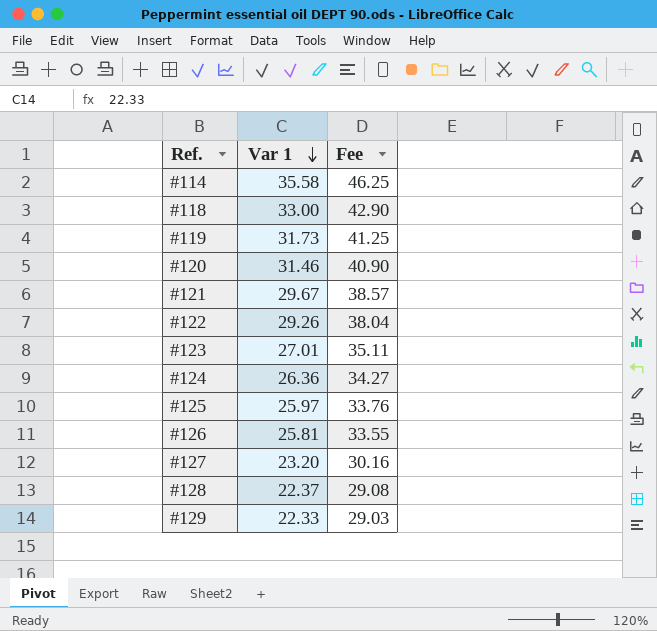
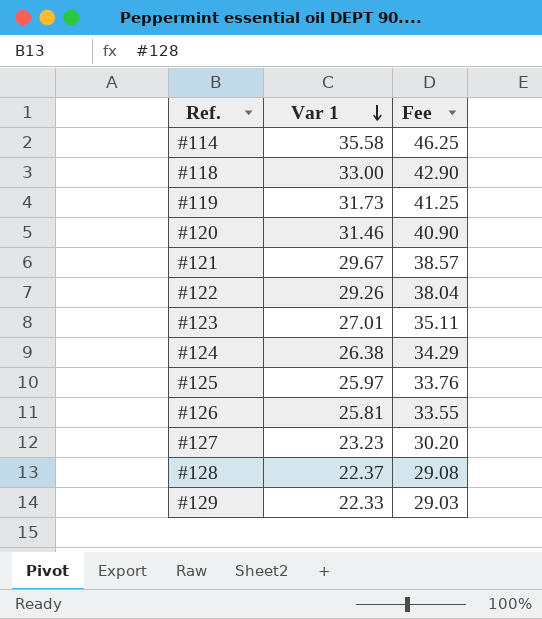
#124 | Var 1: 26.36 -> 26.38
#124 | Fee: 34.27 -> 34.29
#127 | Var 1: 23.20 -> 23.23
#127 | Fee: 30.16 -> 30.20

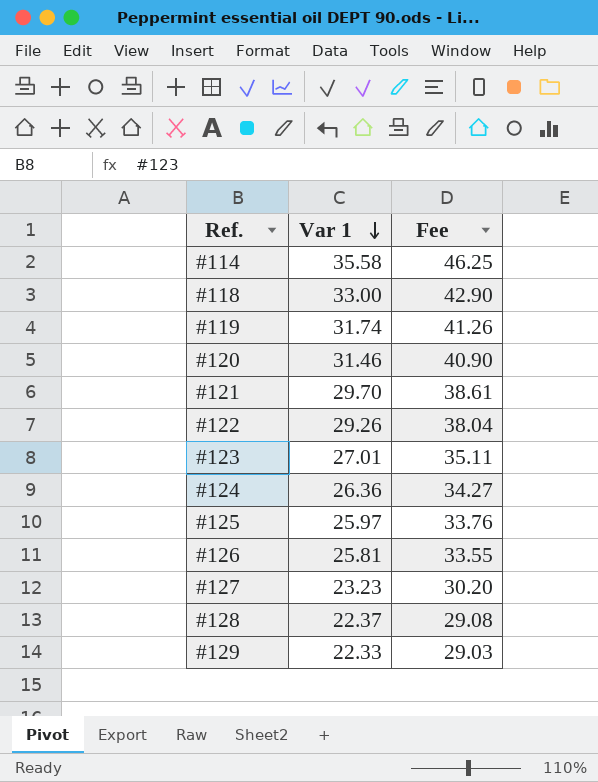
#119 | Var 1: 31.73 -> 31.74
#119 | Fee: 41.25 -> 41.26
#121 | Var 1: 29.67 -> 29.70
#121 | Fee: 38.57 -> 38.61
#124 | Var 1: 26.38 -> 26.36
#124 | Fee: 34.29 -> 34.27

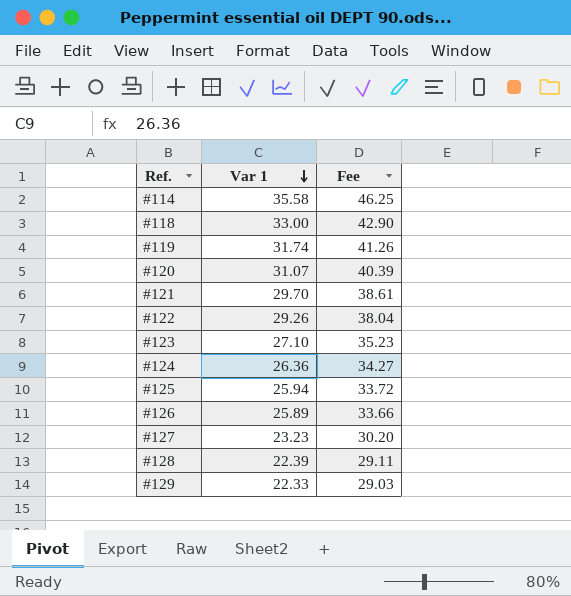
#120 | Var 1: 31.46 -> 31.07
#120 | Fee: 40.90 -> 40.39
#123 | Var 1: 27.01 -> 27.10
#123 | Fee: 35.11 -> 35.23
#125 | Var 1: 25.97 -> 25.94
#125 | Fee: 33.76 -> 33.72
#126 | Var 1: 25.81 -> 25.89
#126 | Fee: 33.55 -> 33.66
#128 | Var 1: 22.37 -> 22.39
#128 | Fee: 29.08 -> 29.11

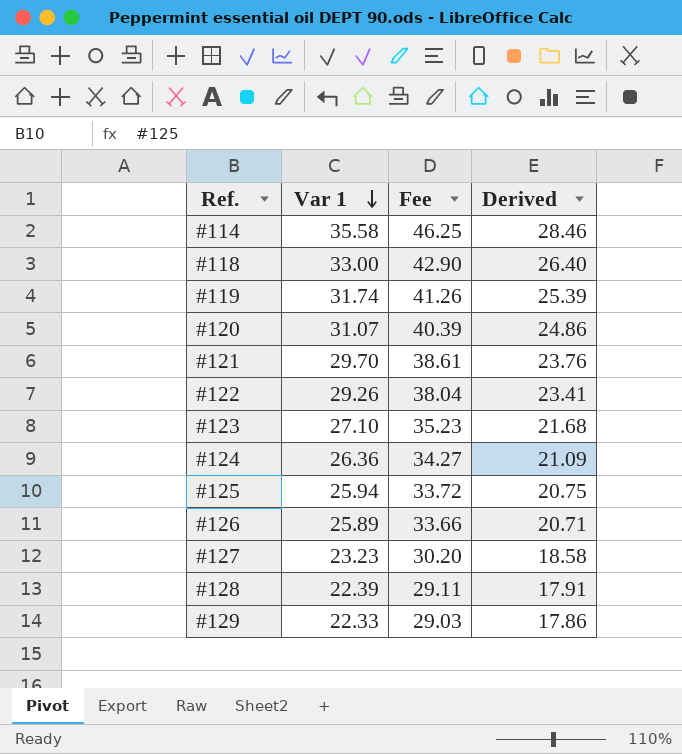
column Derived | formula: none -> [Var 1] * 0.8

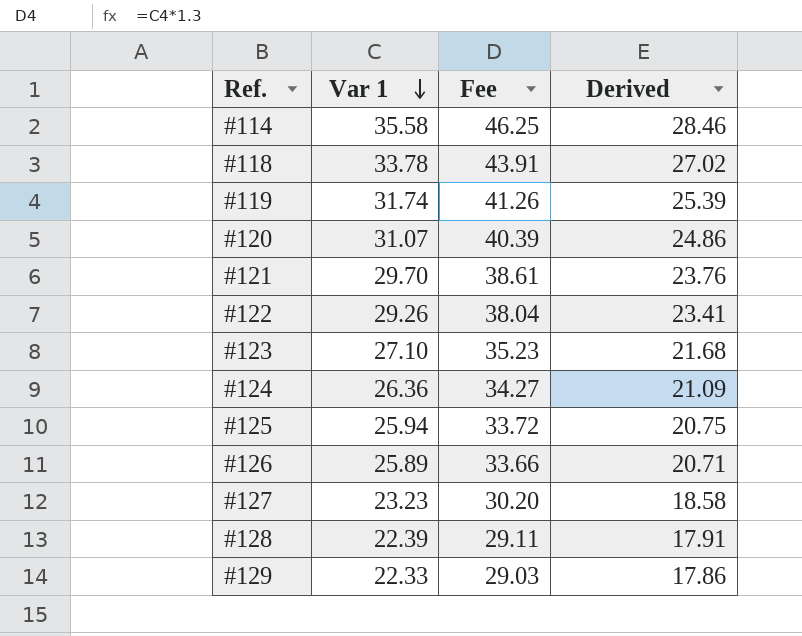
#118 | Var 1: 33.00 -> 33.78
#118 | Fee: 42.90 -> 43.91
#118 | Derived: 26.40 -> 27.02

